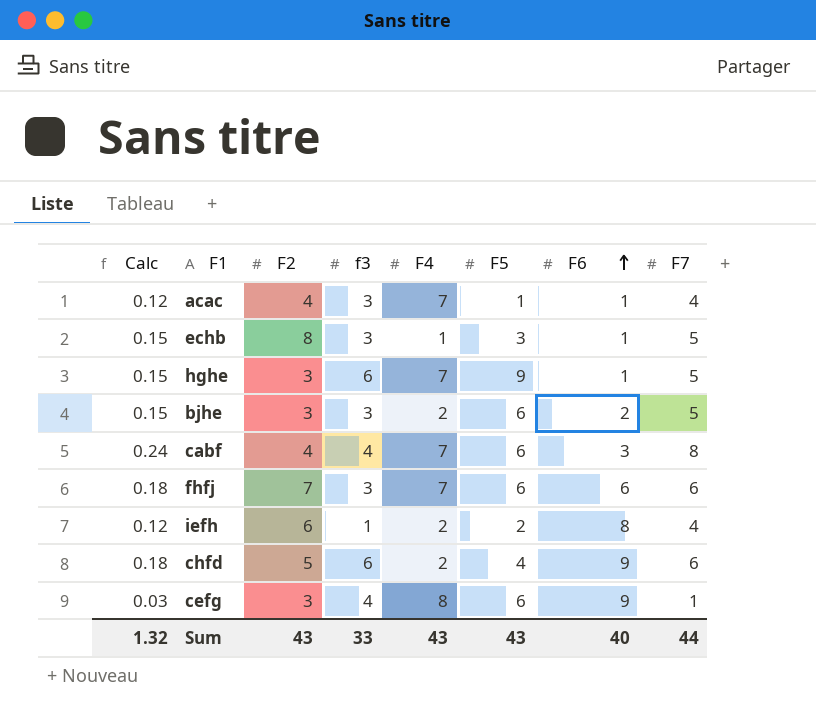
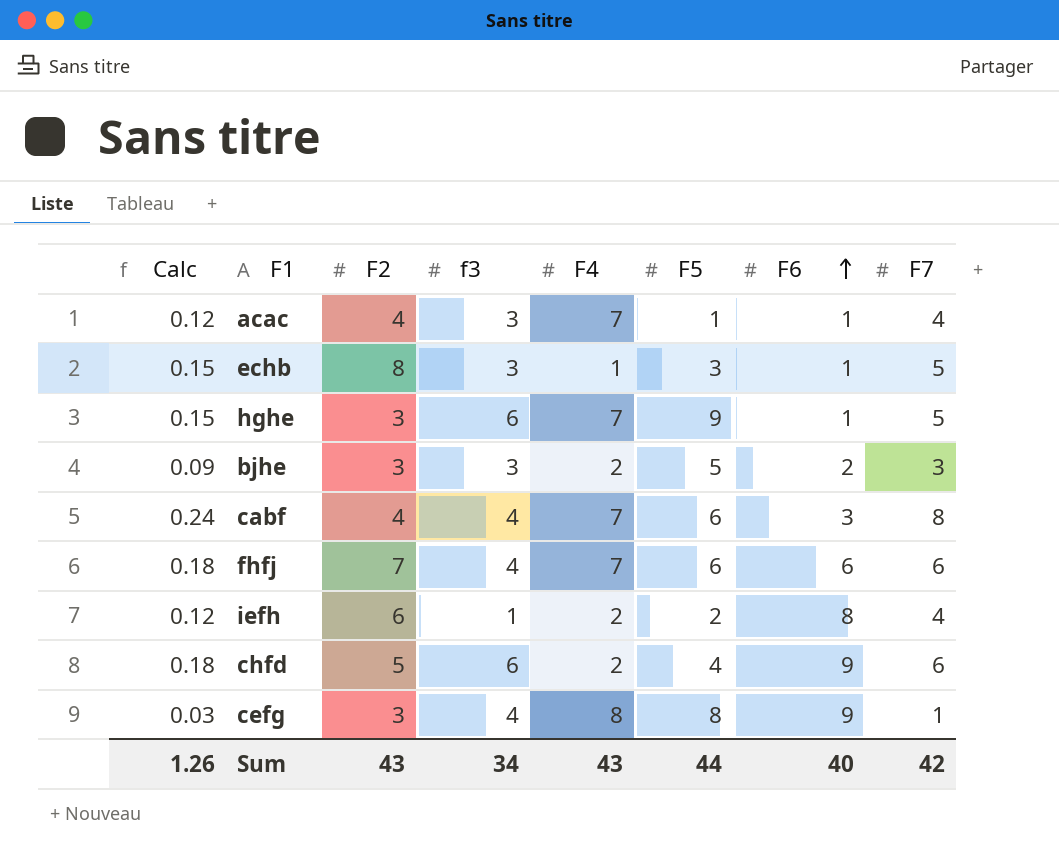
bjhe | Calc: 0.15 -> 0.09
bjhe | F5: 6 -> 5
bjhe | F7: 5 -> 3
fhfj | f3: 3 -> 4
cefg | F5: 6 -> 8
Sum | Calc: 1.32 -> 1.26
Sum | f3: 33 -> 34
Sum | F5: 43 -> 44
Sum | F7: 44 -> 42

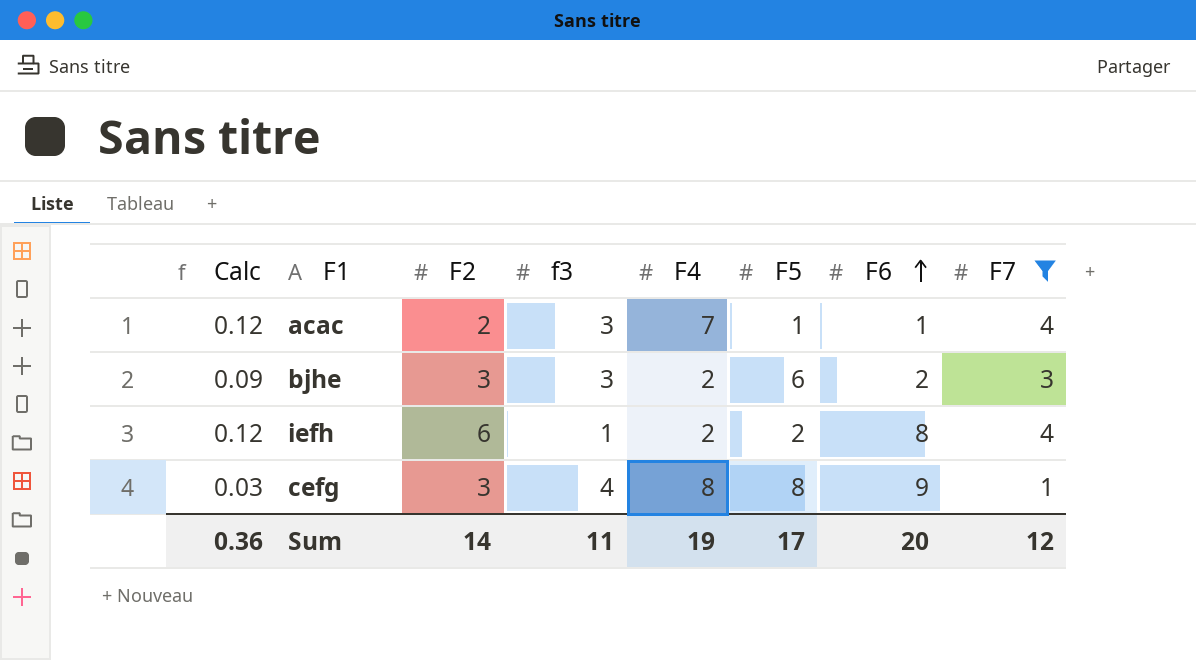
filter: none -> F7 <= 4
acac | F2: 4 -> 2
bjhe | F5: 5 -> 6
Sum | Calc: 1.26 -> 0.36
Sum | F2: 43 -> 14
Sum | f3: 34 -> 11
Sum | F4: 43 -> 19
Sum | F5: 44 -> 17
Sum | F6: 40 -> 20
Sum | F7: 42 -> 12

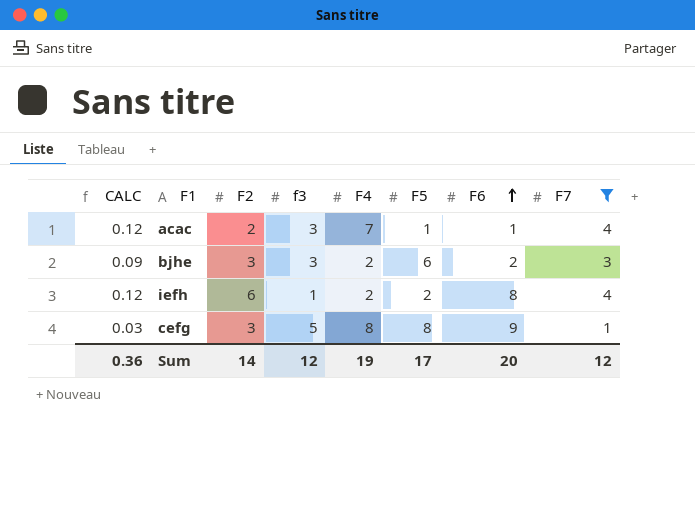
column name: Calc -> CALC
cefg | f3: 4 -> 5
Sum | f3: 11 -> 12

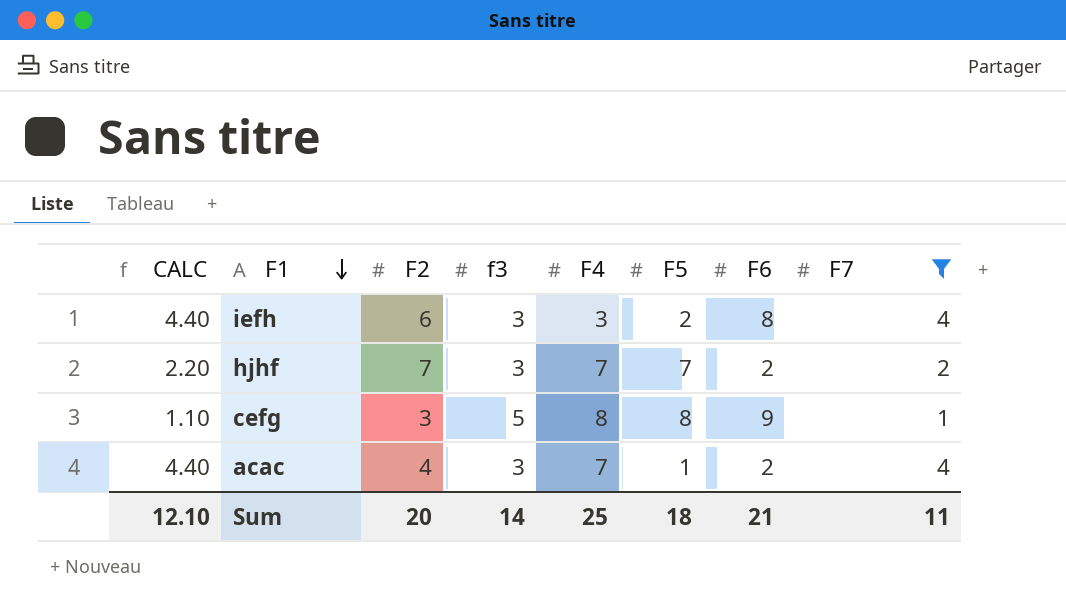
row order: F6 ascending -> F1 descending
column CALC | formula: [F7] * 0.03 -> [F7] * 1.1
row bjhe: 0.09 | 3 | 3 | 2 | 6 | 2 | 3 -> none
iefh | f3: 1 -> 3
iefh | F4: 2 -> 3
row hjhf: none -> 2.20 | 7 | 3 | 7 | 7 | 2 | 2
acac | F2: 2 -> 4
acac | F6: 1 -> 2
Sum | CALC: 0.36 -> 12.10
Sum | F2: 14 -> 20
Sum | f3: 12 -> 14
Sum | F4: 19 -> 25
Sum | F5: 17 -> 18
Sum | F6: 20 -> 21
Sum | F7: 12 -> 11

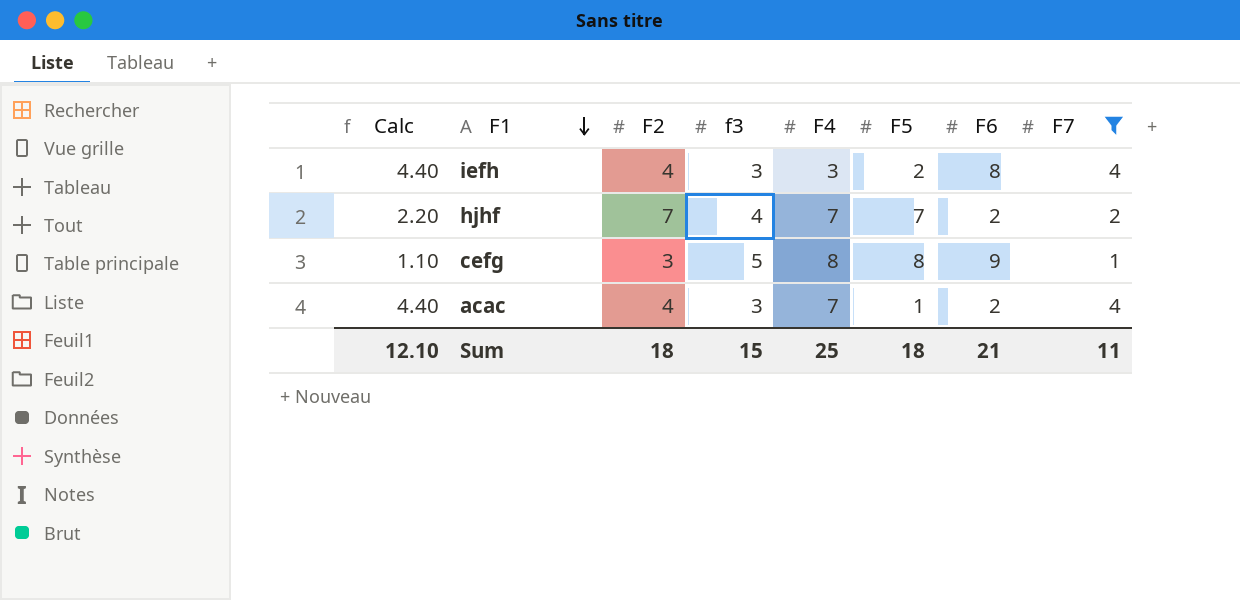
column name: CALC -> Calc
iefh | F2: 6 -> 4
hjhf | f3: 3 -> 4
Sum | F2: 20 -> 18
Sum | f3: 14 -> 15

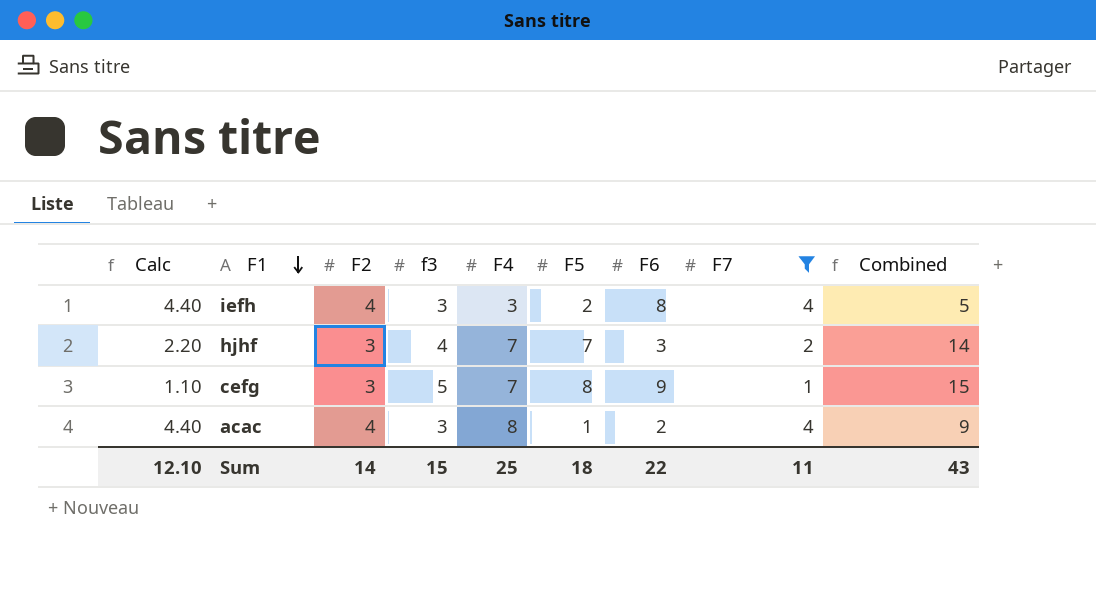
column Combined | formula: none -> [F4] + [F5]
hjhf | F2: 7 -> 3
hjhf | F6: 2 -> 3
cefg | F4: 8 -> 7
acac | F4: 7 -> 8
Sum | F2: 18 -> 14
Sum | F6: 21 -> 22

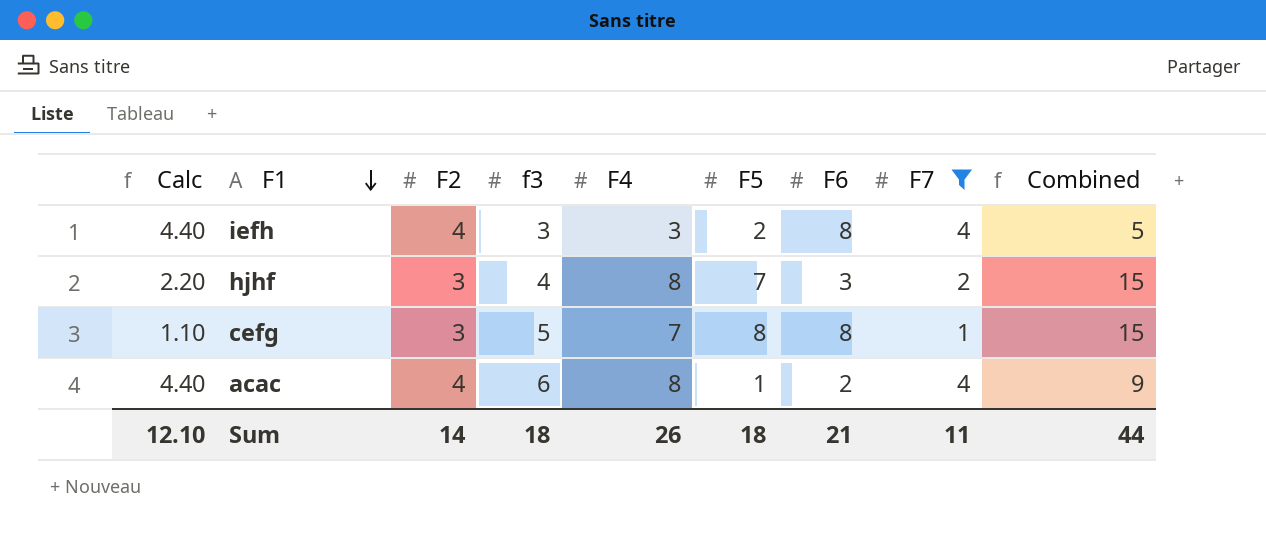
hjhf | F4: 7 -> 8
hjhf | Combined: 14 -> 15
cefg | F6: 9 -> 8
acac | f3: 3 -> 6
Sum | f3: 15 -> 18
Sum | F4: 25 -> 26
Sum | F6: 22 -> 21
Sum | Combined: 43 -> 44

